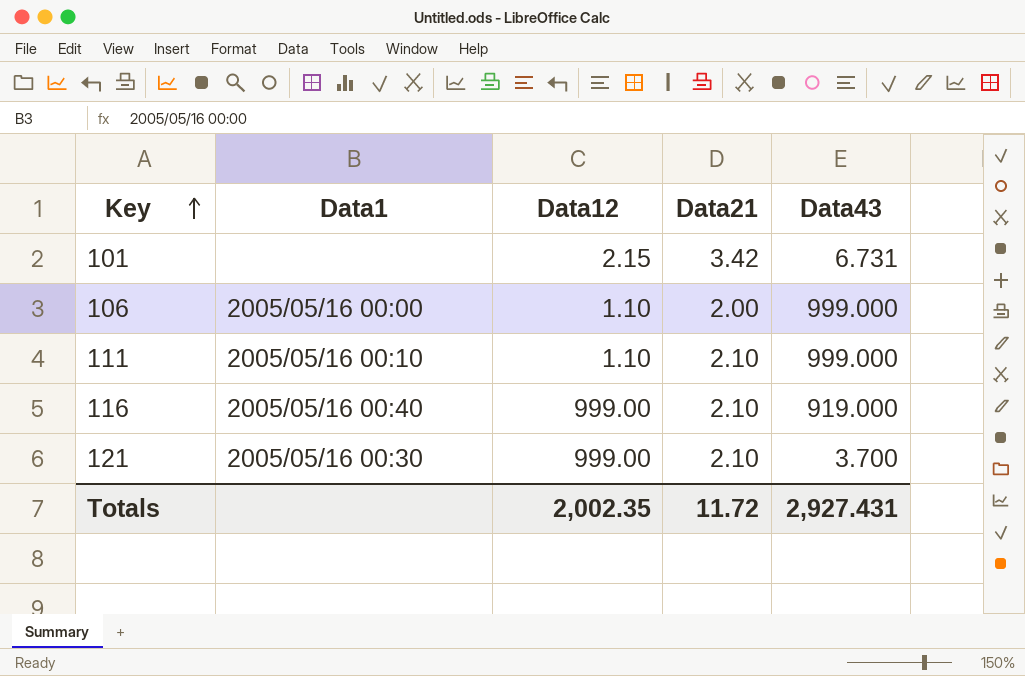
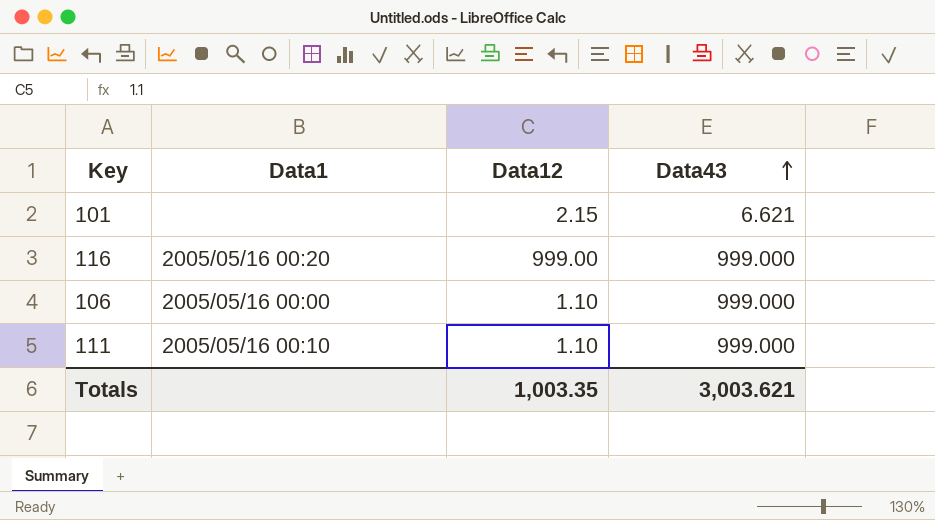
row order: Key ascending -> Data43 ascending
column Data21 | position: 4 -> none
row 121: 2005/05/16 00:30 | 999.00 | 2.10 | 3.700 -> none
101 | Data43: 6.731 -> 6.621
116 | Data1: 2005/05/16 00:40 -> 2005/05/16 00:20
116 | Data43: 919.000 -> 999.000
Totals | Data12: 2,002.35 -> 1,003.35
Totals | Data43: 2,927.431 -> 3,003.621

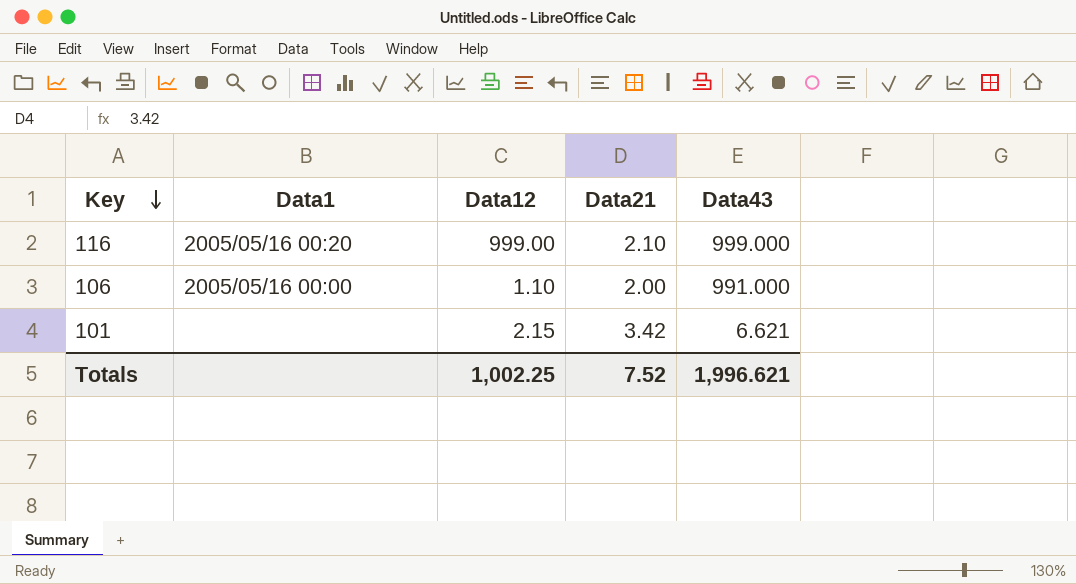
row order: Data43 ascending -> Key descending
column Data21 | position: none -> 4
row 111: 2005/05/16 00:10 | 1.10 | 999.000 -> none
106 | Data43: 999.000 -> 991.000
Totals | Data12: 1,003.35 -> 1,002.25
Totals | Data43: 3,003.621 -> 1,996.621

